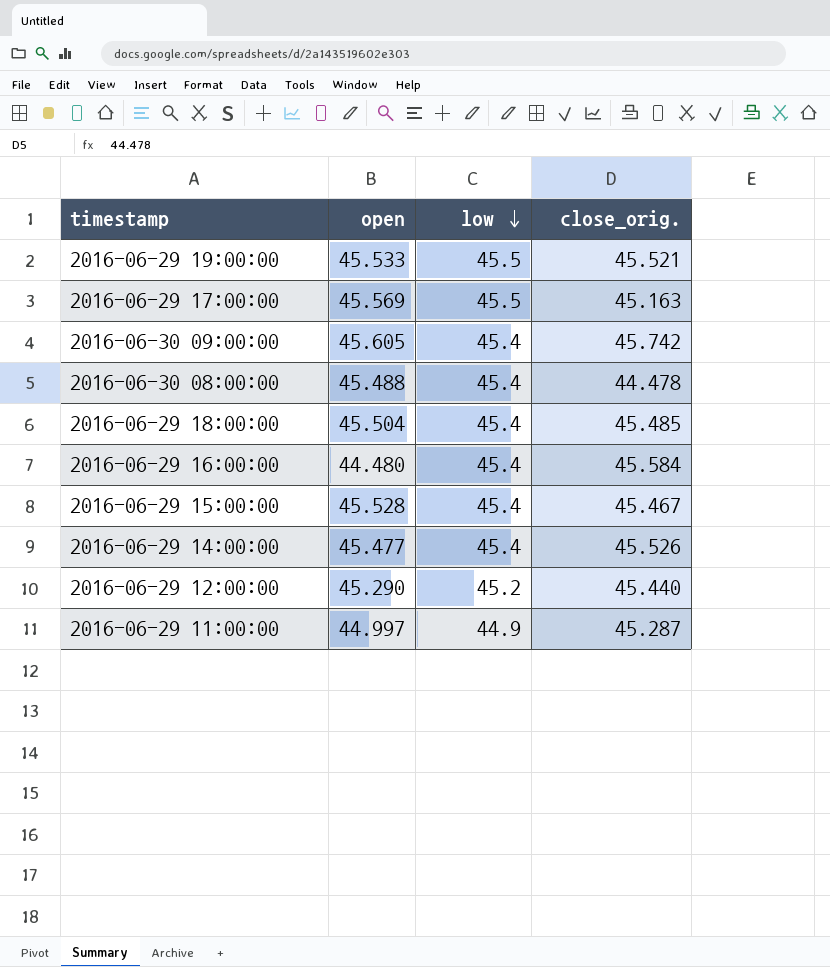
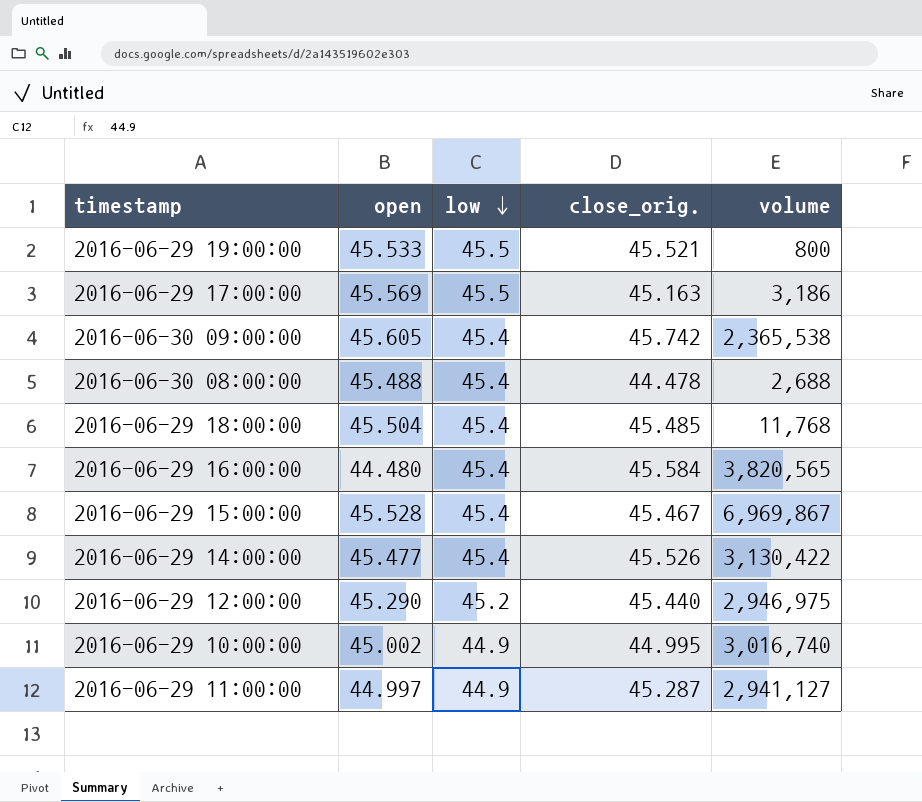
column volume | position: none -> 5
row 2016-06-29 10:00:00: none -> 45.002 | 44.9 | 44.995 | 3,016,740

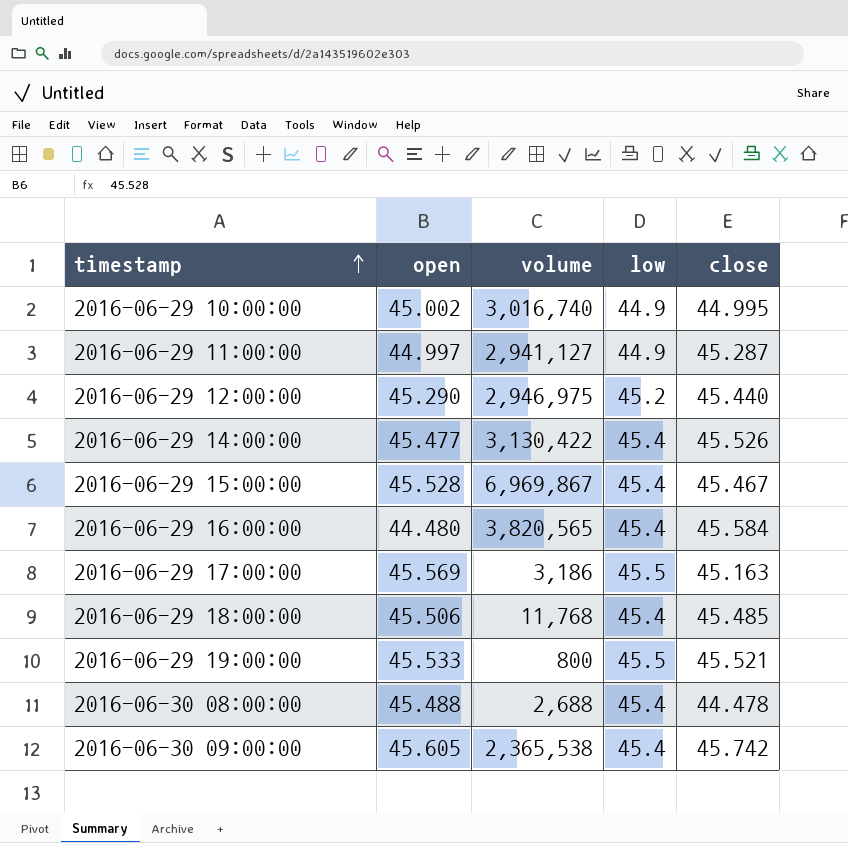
row order: low descending -> timestamp ascending
column volume | position: 5 -> 3
column name: close_orig. -> close
2016-06-29 18:00:00 | open: 45.504 -> 45.506

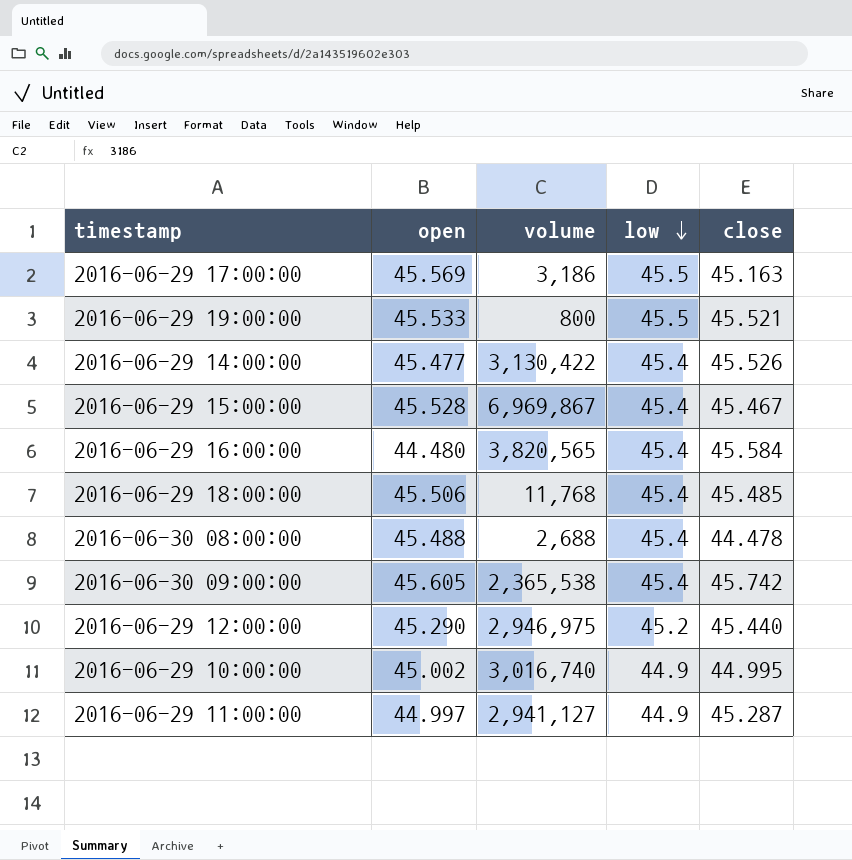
row order: timestamp ascending -> low descending

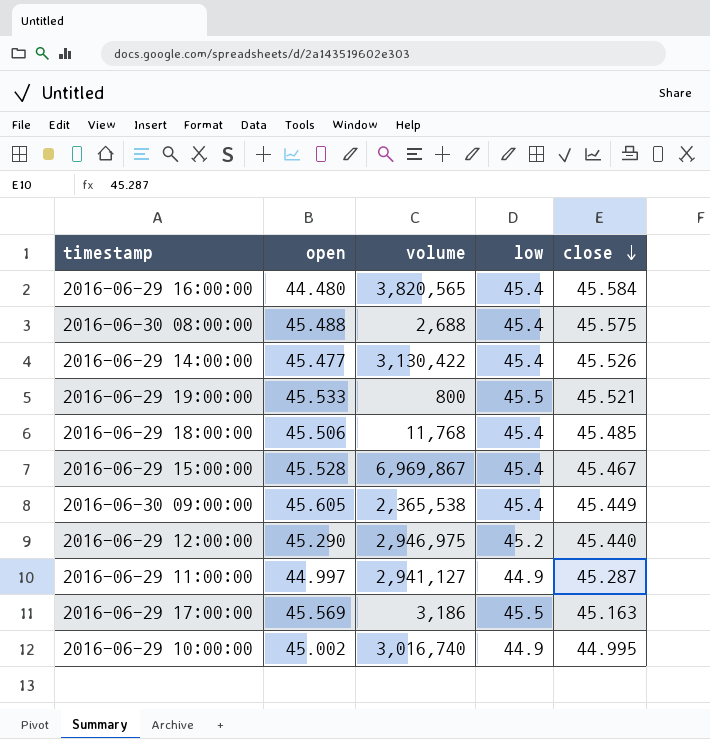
row order: low descending -> close descending
2016-06-30 08:00:00 | close: 44.478 -> 45.575
2016-06-30 09:00:00 | close: 45.742 -> 45.449

